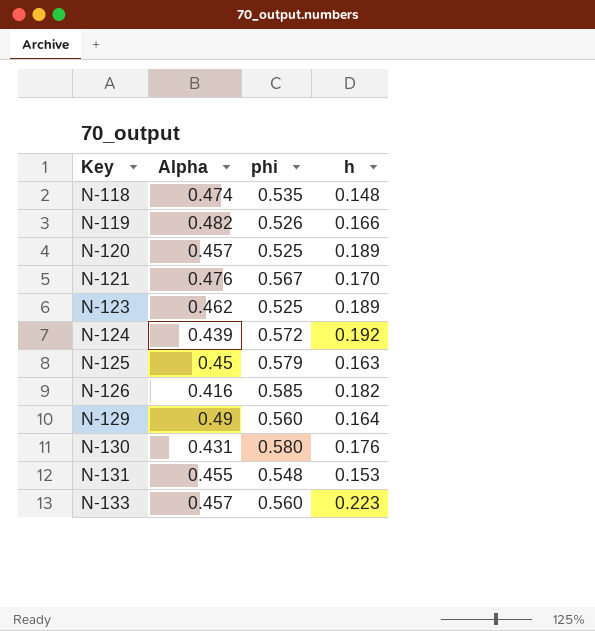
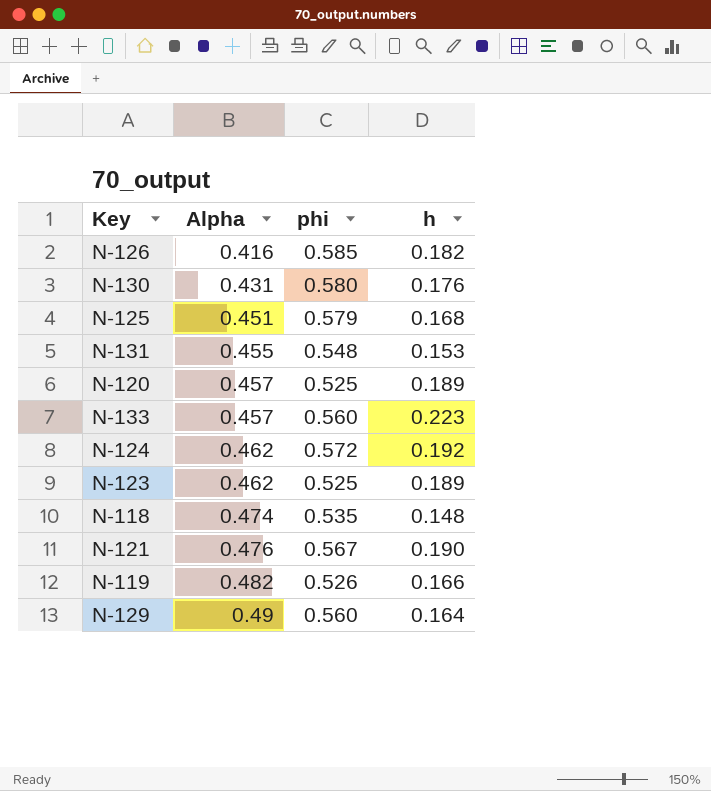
row order: Key ascending -> Alpha ascending
N-125 | Alpha: 0.45 -> 0.451
N-125 | h: 0.163 -> 0.168
N-124 | Alpha: 0.439 -> 0.462
N-121 | h: 0.170 -> 0.190

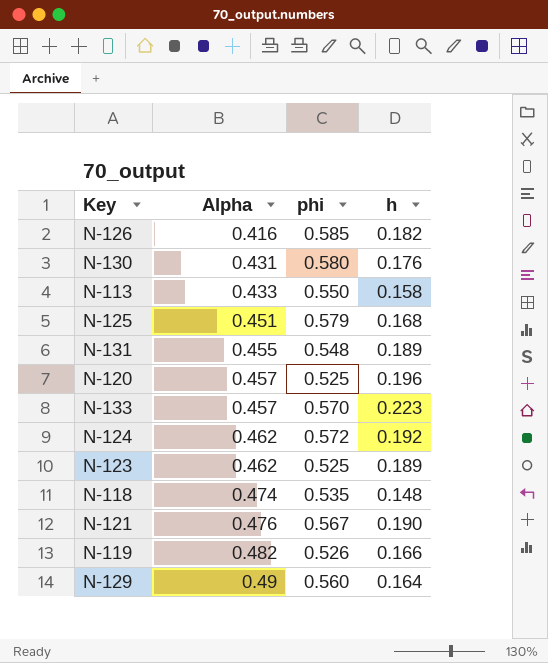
row N-113: none -> 0.433 | 0.550 | 0.158
N-131 | h: 0.153 -> 0.189
N-120 | h: 0.189 -> 0.196
N-133 | phi: 0.560 -> 0.570

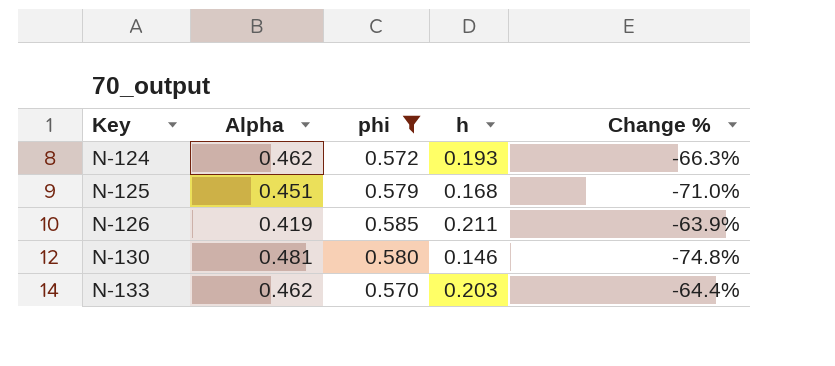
filter: none -> phi >= 0.570
row order: Alpha ascending -> Key ascending
column Change % | formula: none -> ([h] - [phi]) / [phi]
N-124 | h: 0.192 -> 0.193
N-126 | Alpha: 0.416 -> 0.419
N-126 | h: 0.182 -> 0.211
N-130 | Alpha: 0.431 -> 0.481
N-130 | h: 0.176 -> 0.146
N-133 | Alpha: 0.457 -> 0.462
N-133 | h: 0.223 -> 0.203

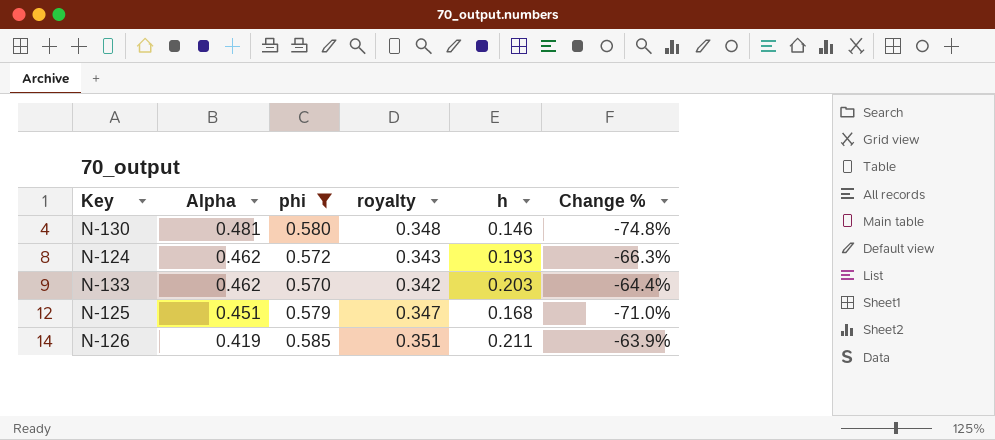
row order: Key ascending -> Alpha descending
column royalty | formula: none -> [phi] * 0.6

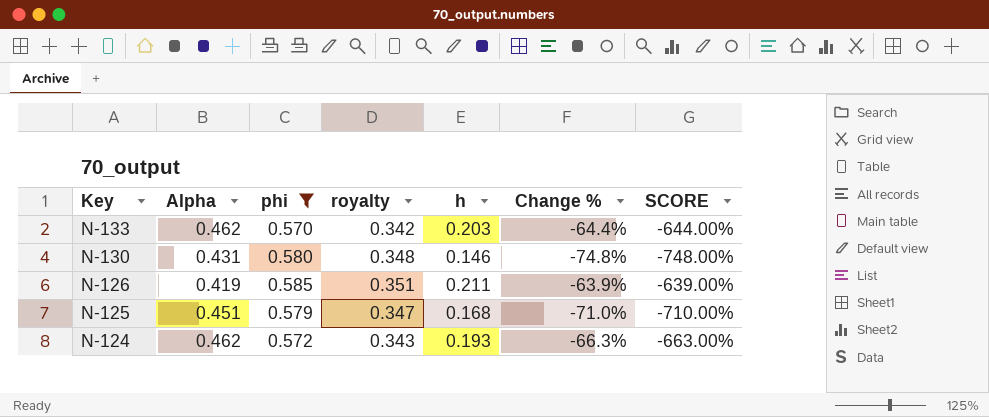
row order: Alpha descending -> Key descending
column SCORE | formula: none -> [Change %] * 10
N-130 | Alpha: 0.481 -> 0.431

